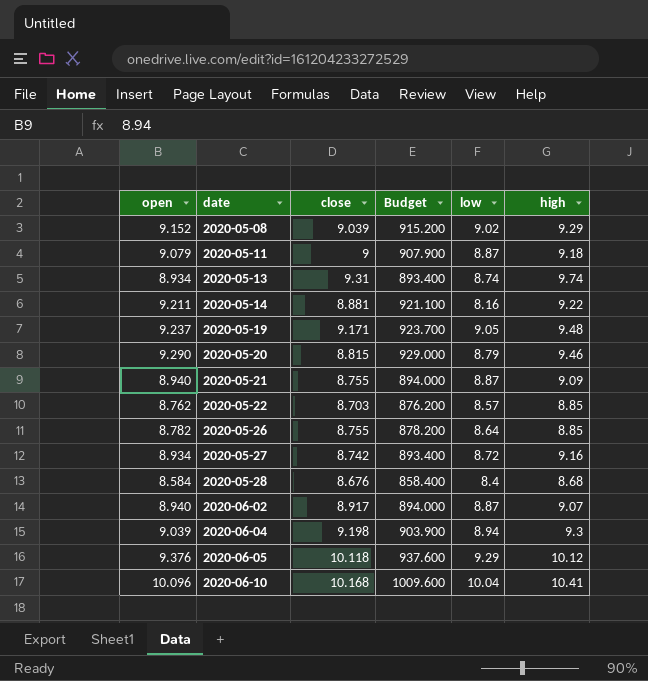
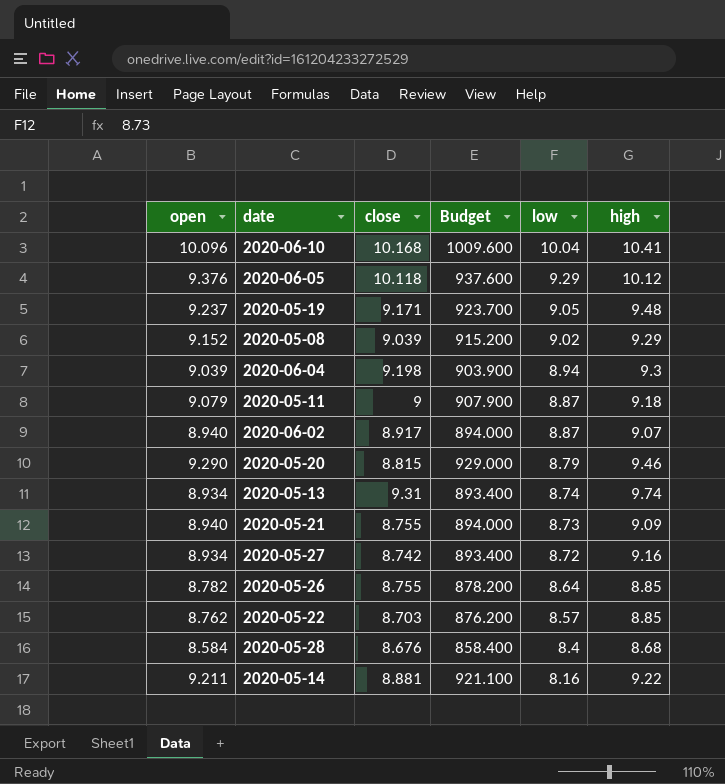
row order: date ascending -> low descending
2020-05-21 | low: 8.87 -> 8.73

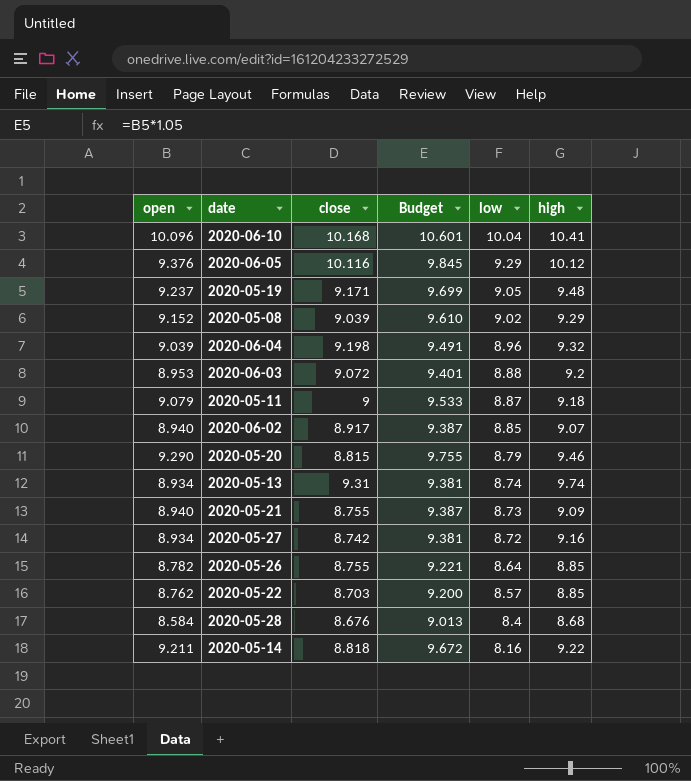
column Budget | formula: [open] * 100 -> [open] * 1.05
2020-06-05 | close: 10.118 -> 10.116
2020-06-04 | low: 8.94 -> 8.96
2020-06-04 | high: 9.3 -> 9.32
row 2020-06-03: none -> 8.953 | 9.072 | 9.401 | 8.88 | 9.2
2020-06-02 | low: 8.87 -> 8.85
2020-05-14 | close: 8.881 -> 8.818

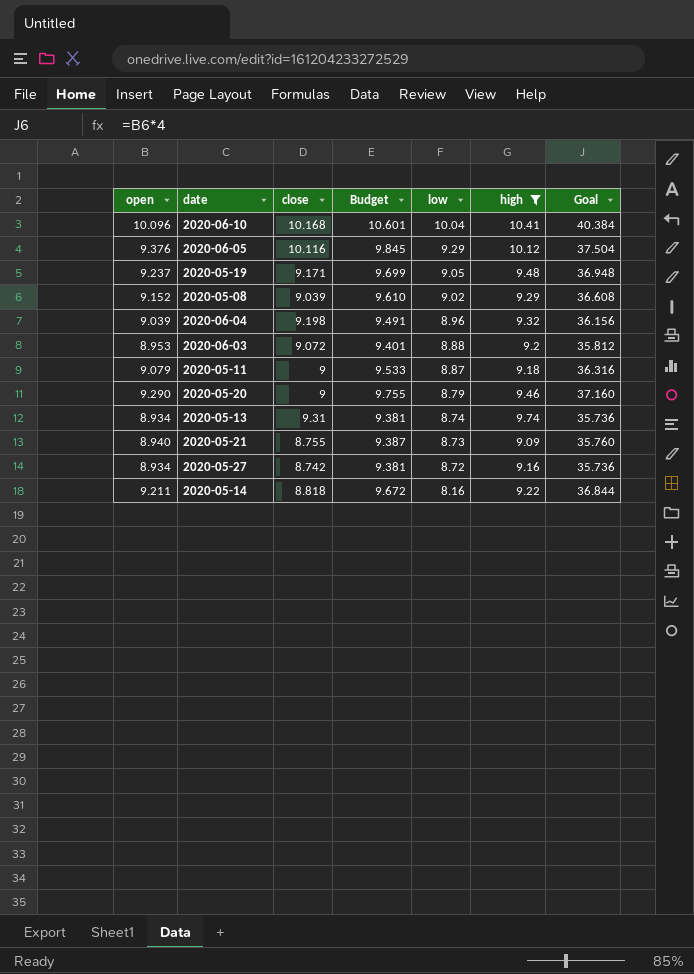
filter: none -> high >= 9.09
column Goal | formula: none -> [open] * 4
2020-05-20 | close: 8.815 -> 9

